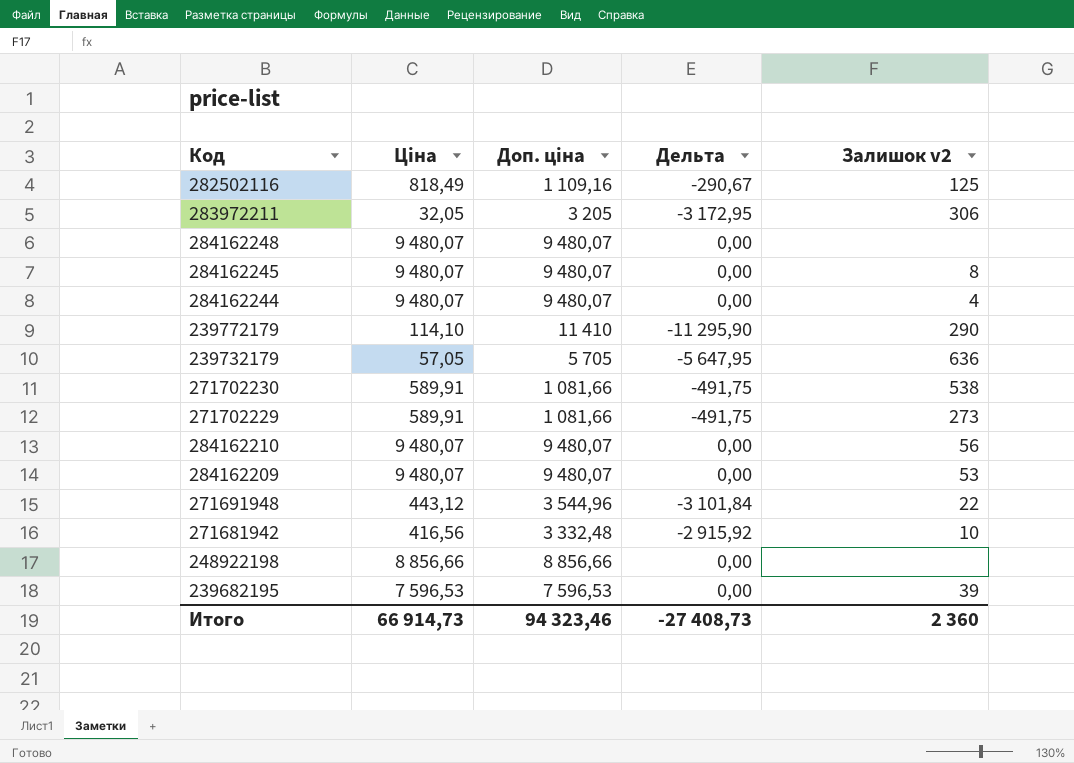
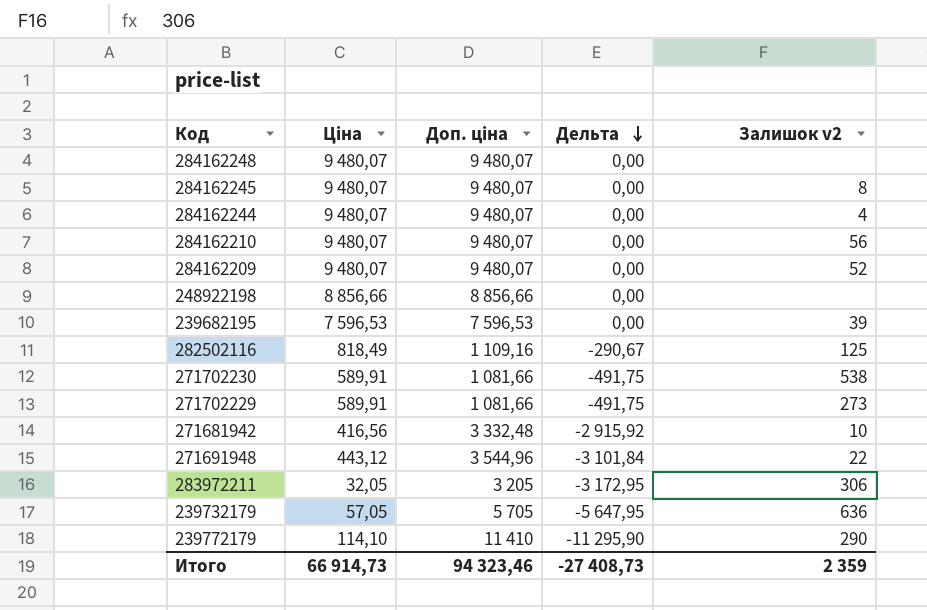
row order: none -> Дельта descending
284162209 | Залишок v2: 53 -> 52
Итого | Залишок v2: 2 360 -> 2 359

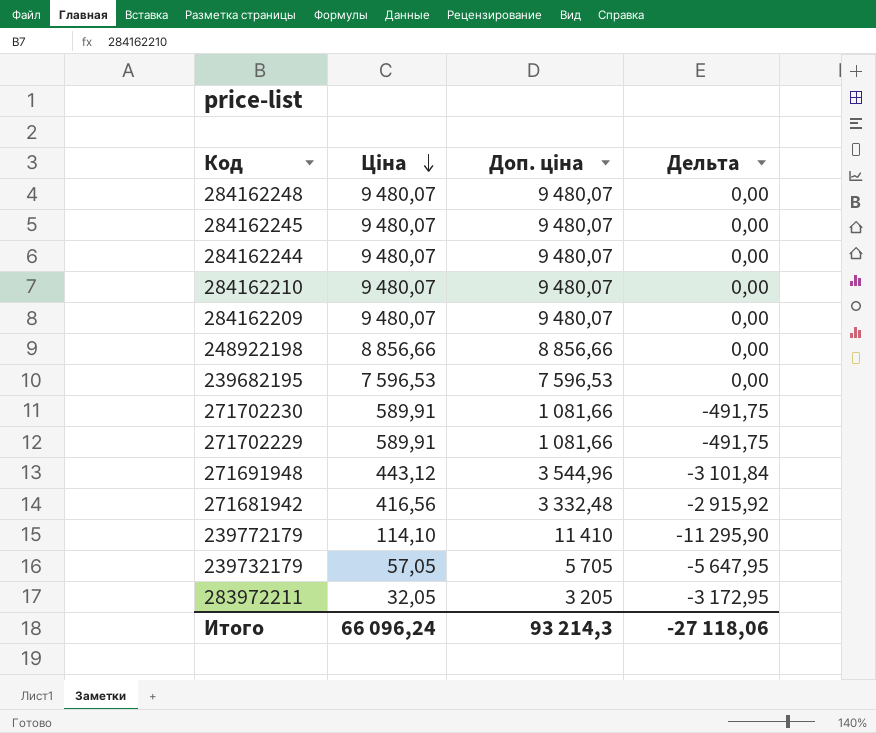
row order: Дельта descending -> Ціна descending
column Залишок v2 | position: 5 -> none
row 282502116: 818,49 | 1 109,16 | -290,67 | 125 -> none
Итого | Ціна: 66 914,73 -> 66 096,24
Итого | Доп. ціна: 94 323,46 -> 93 214,3
Итого | Дельта: -27 408,73 -> -27 118,06

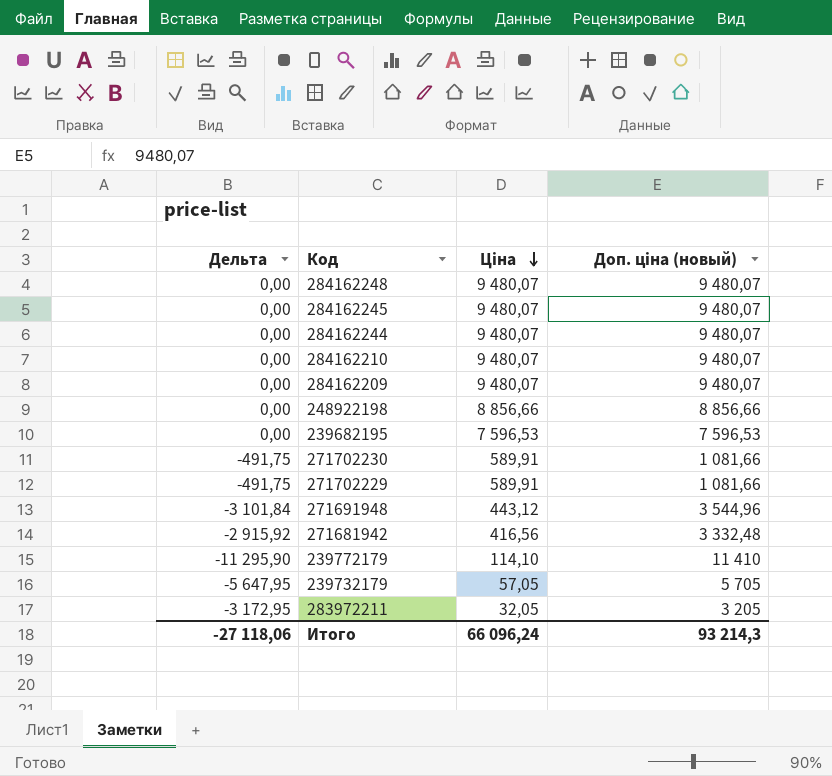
column Дельта | position: 4 -> 1
column name: Доп. ціна -> Доп. ціна (новый)

